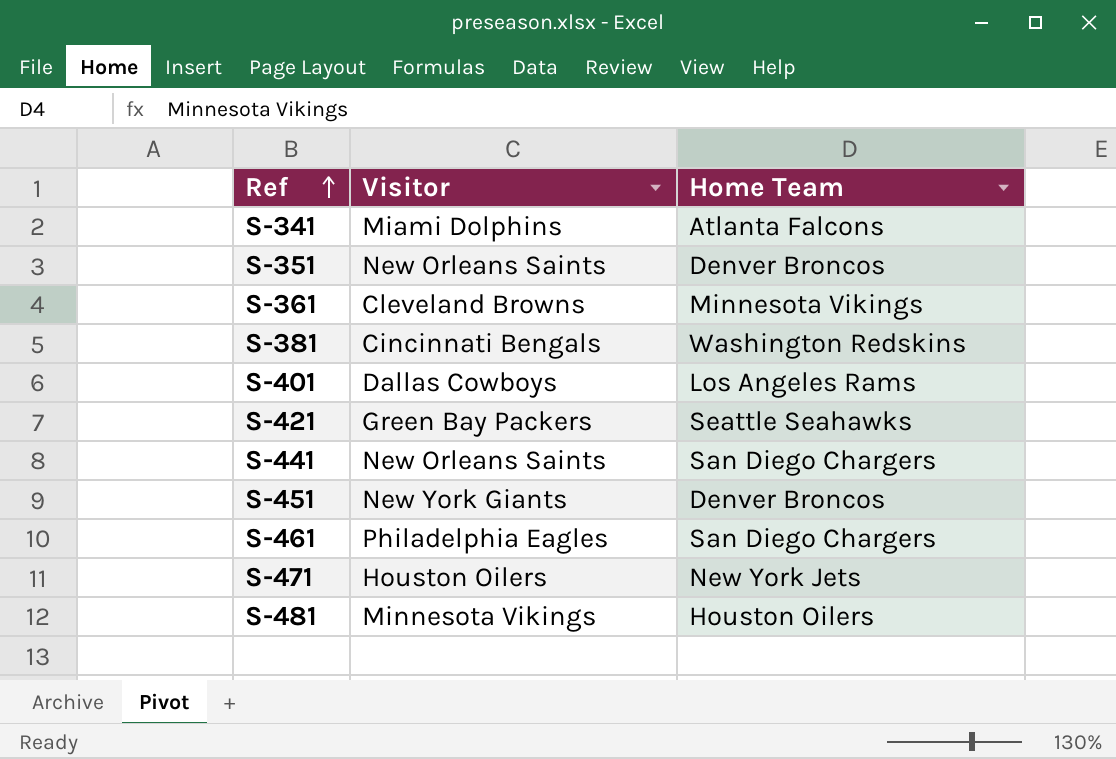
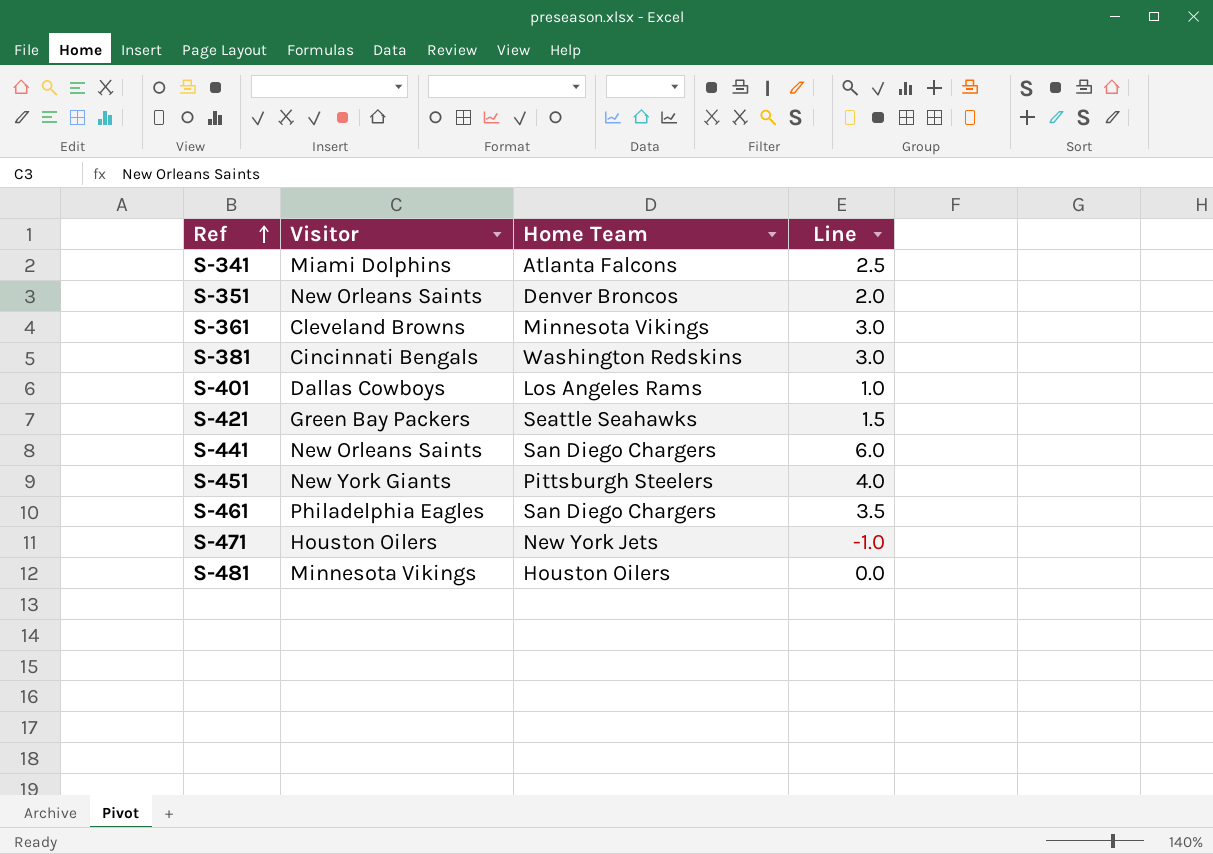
column Line | position: none -> 4
S-451 | Home Team: Denver Broncos -> Pittsburgh Steelers

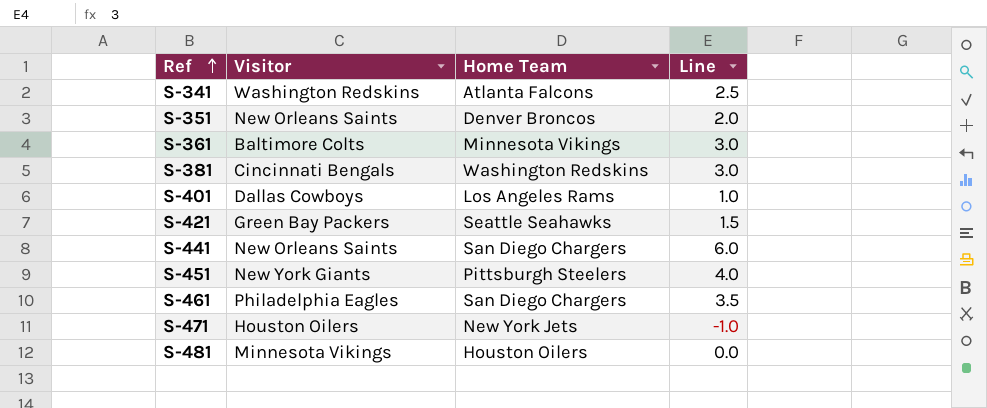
S-341 | Visitor: Miami Dolphins -> Washington Redskins
S-361 | Visitor: Cleveland Browns -> Baltimore Colts

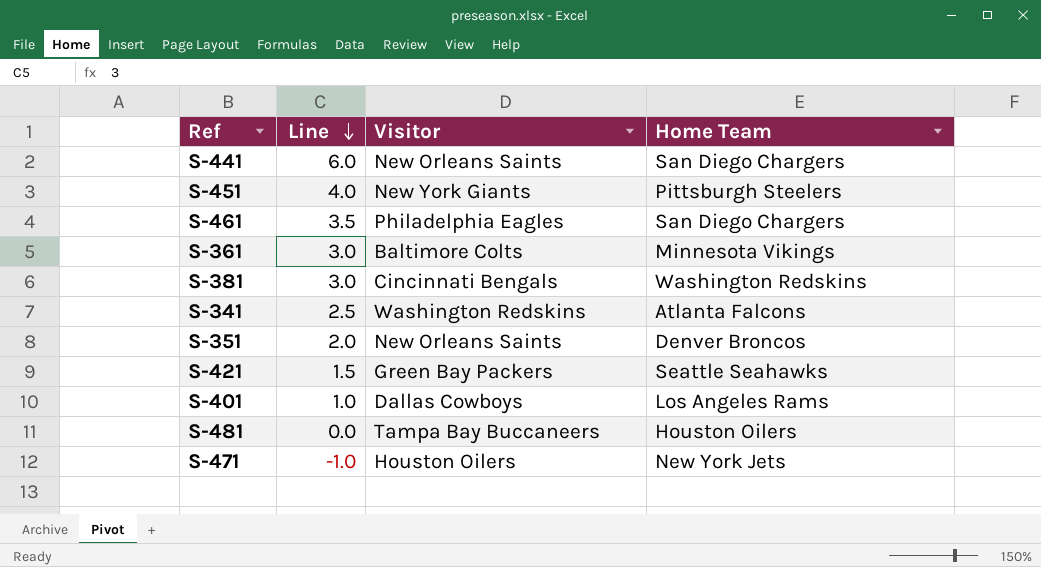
row order: Ref ascending -> Line descending
column Line | position: 4 -> 2
S-481 | Visitor: Minnesota Vikings -> Tampa Bay Buccaneers

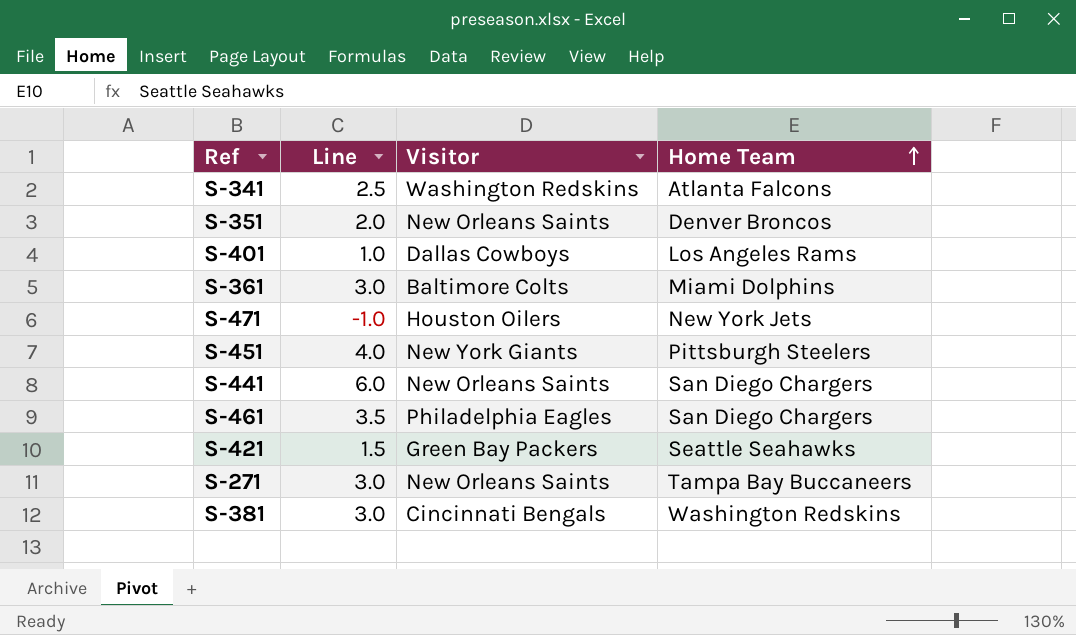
row order: Line descending -> Home Team ascending
row S-481: 0.0 | Tampa Bay Buccaneers | Houston Oilers -> none
S-361 | Home Team: Minnesota Vikings -> Miami Dolphins
row S-271: none -> 3.0 | New Orleans Saints | Tampa Bay Buccaneers

